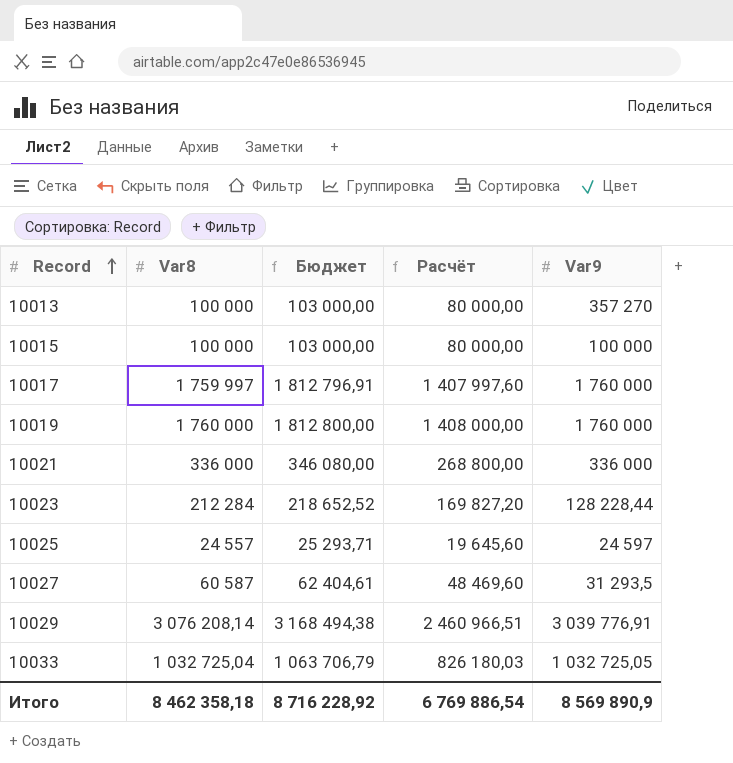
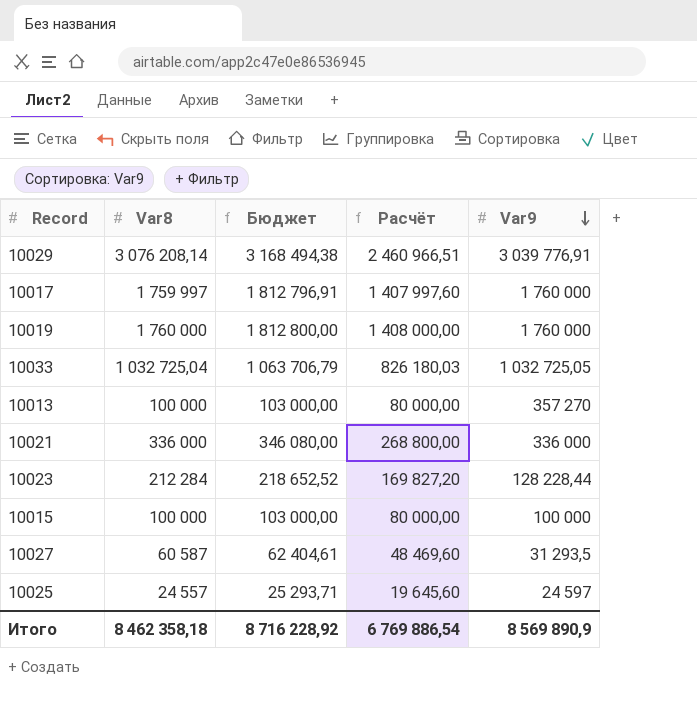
row order: Record ascending -> Var9 descending

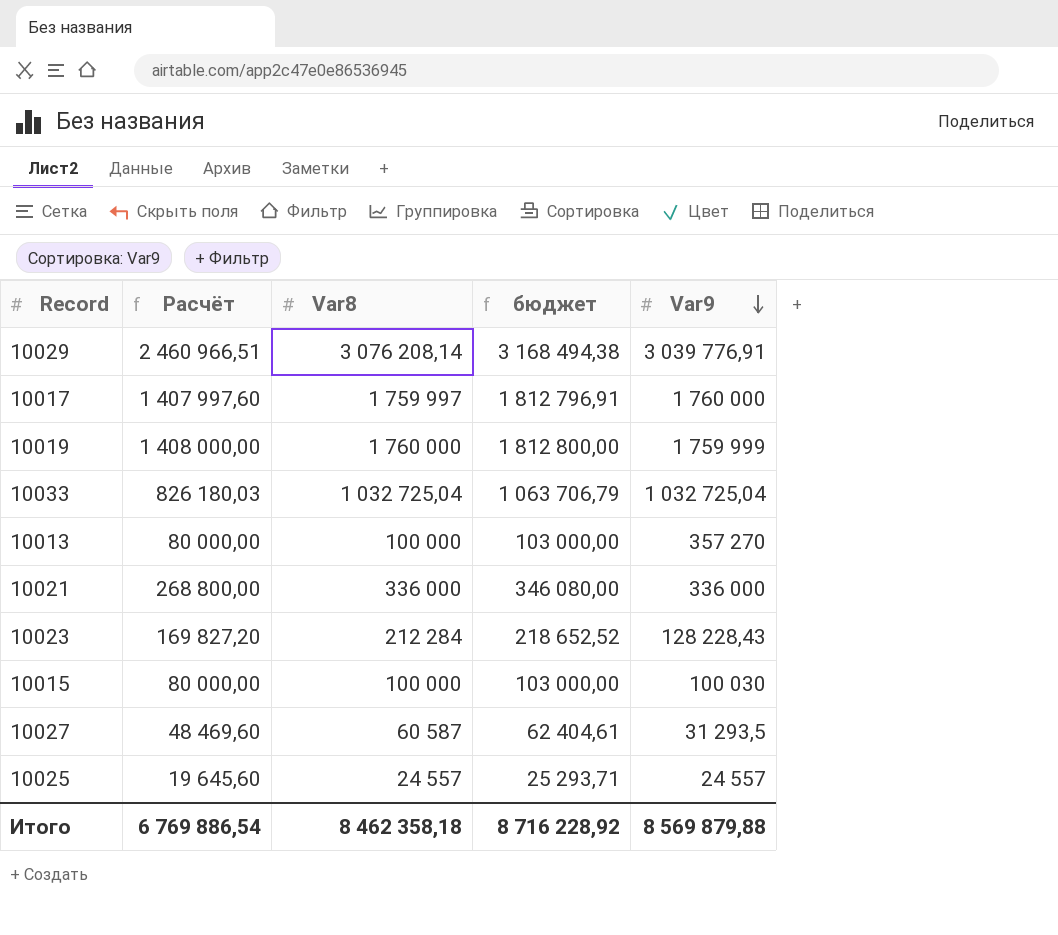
column Расчёт | position: 4 -> 2
column name: Бюджет -> бюджет
10019 | Var9: 1 760 000 -> 1 759 999
10033 | Var9: 1 032 725,05 -> 1 032 725,04
10023 | Var9: 128 228,44 -> 128 228,43
10015 | Var9: 100 000 -> 100 030
10025 | Var9: 24 597 -> 24 557
Итого | Var9: 8 569 890,9 -> 8 569 879,88

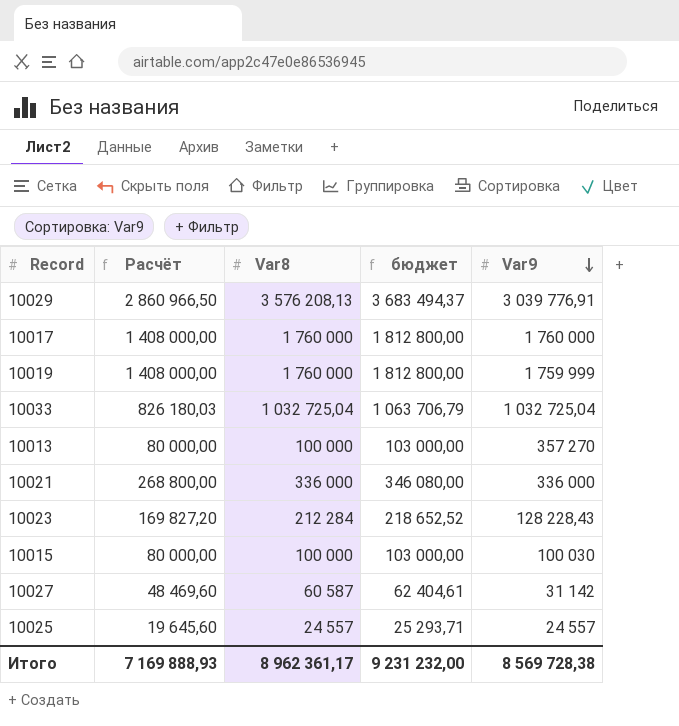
10029 | Расчёт: 2 460 966,51 -> 2 860 966,50
10029 | Var8: 3 076 208,14 -> 3 576 208,13
10029 | бюджет: 3 168 494,38 -> 3 683 494,37
10017 | Расчёт: 1 407 997,60 -> 1 408 000,00
10017 | Var8: 1 759 997 -> 1 760 000
10017 | бюджет: 1 812 796,91 -> 1 812 800,00
10027 | Var9: 31 293,5 -> 31 142
Итого | Расчёт: 6 769 886,54 -> 7 169 888,93
Итого | Var8: 8 462 358,18 -> 8 962 361,17
Итого | бюджет: 8 716 228,92 -> 9 231 232,00
Итого | Var9: 8 569 879,88 -> 8 569 728,38

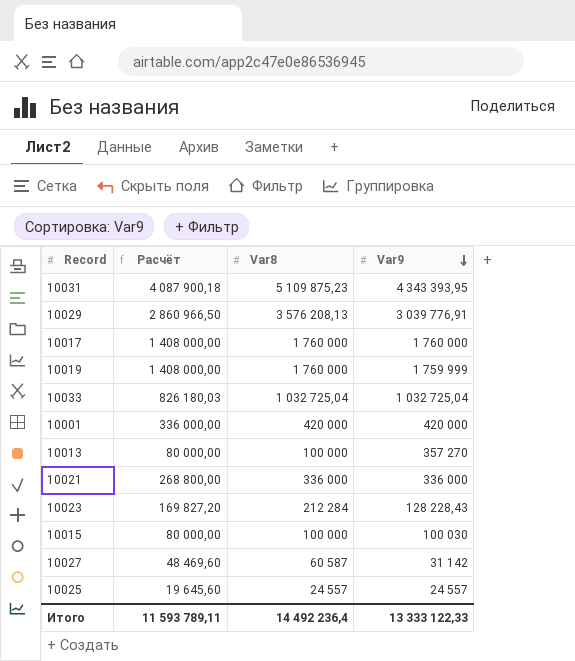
column бюджет | formula: [Var8] * 1,03 -> none
row 10031: none -> 4 087 900,18 | 5 109 875,23 | 4 343 393,95
row 10001: none -> 336 000,00 | 420 000 | 420 000
Итого | Расчёт: 7 169 888,93 -> 11 593 789,11
Итого | Var8: 8 962 361,17 -> 14 492 236,4
Итого | Var9: 8 569 728,38 -> 13 333 122,33

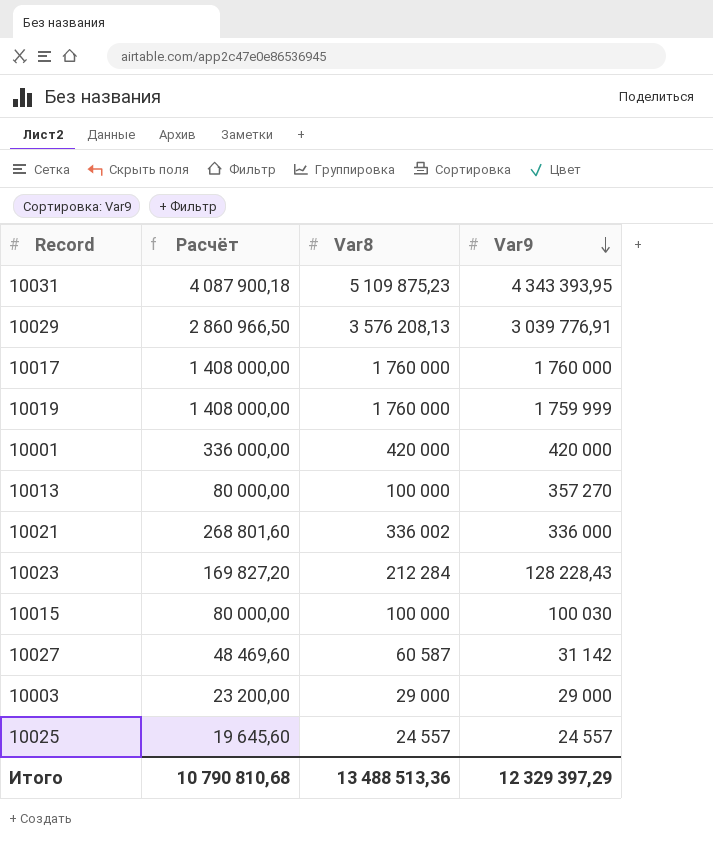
row 10033: 826 180,03 | 1 032 725,04 | 1 032 725,04 -> none
10021 | Расчёт: 268 800,00 -> 268 801,60
10021 | Var8: 336 000 -> 336 002
row 10003: none -> 23 200,00 | 29 000 | 29 000
Итого | Расчёт: 11 593 789,11 -> 10 790 810,68
Итого | Var8: 14 492 236,4 -> 13 488 513,36
Итого | Var9: 13 333 122,33 -> 12 329 397,29

